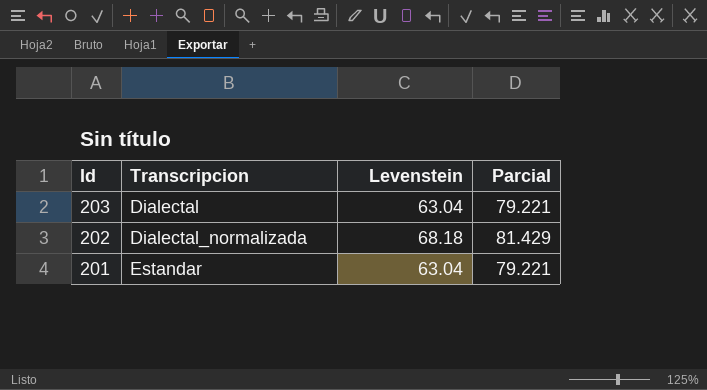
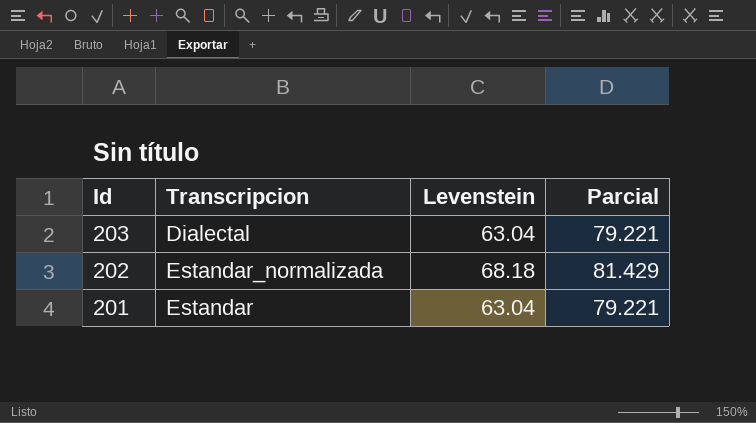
202 | Transcripcion: Dialectal_normalizada -> Estandar_normalizada

